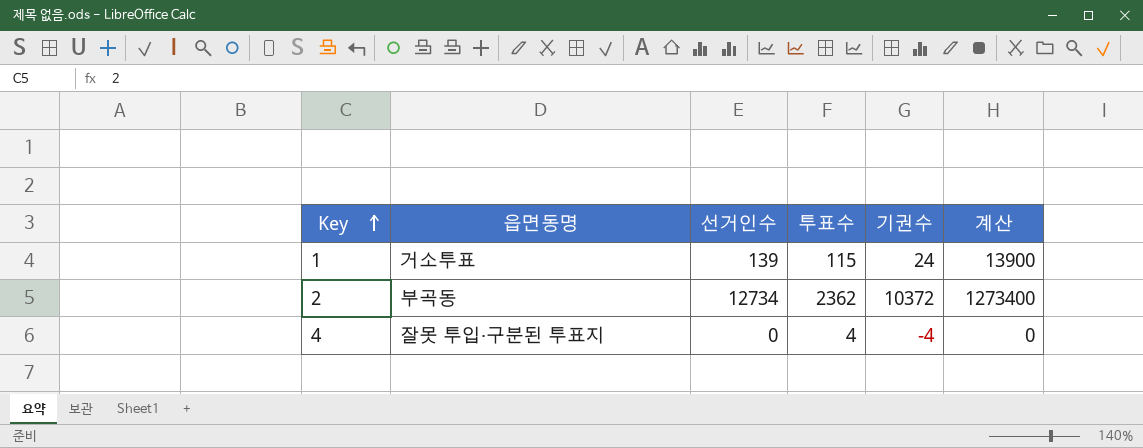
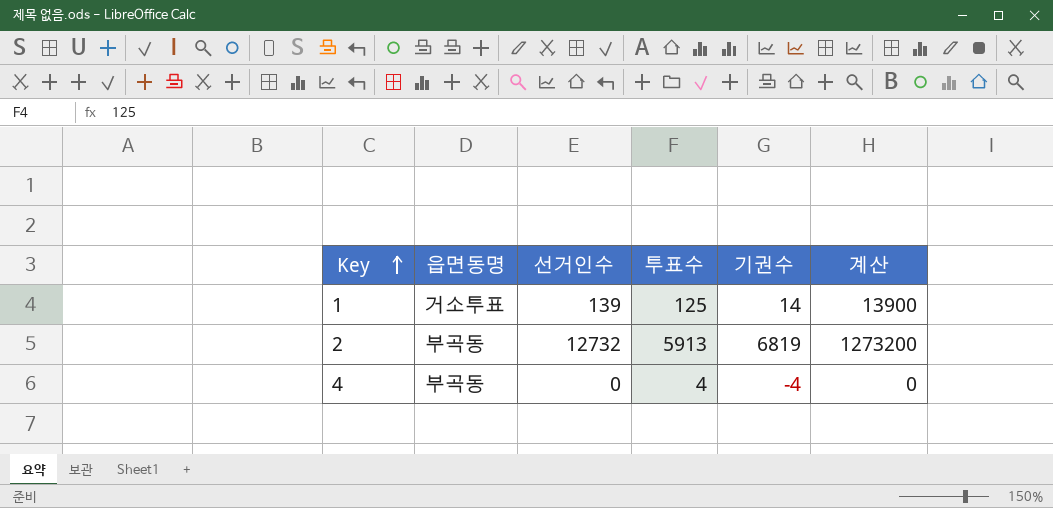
1 | 투표수: 115 -> 125
1 | 기권수: 24 -> 14
2 | 선거인수: 12734 -> 12732
2 | 투표수: 2362 -> 5913
2 | 기권수: 10372 -> 6819
2 | 계산: 1273400 -> 1273200
4 | 읍면동명: 잘못 투입·구분된 투표지 -> 부곡동

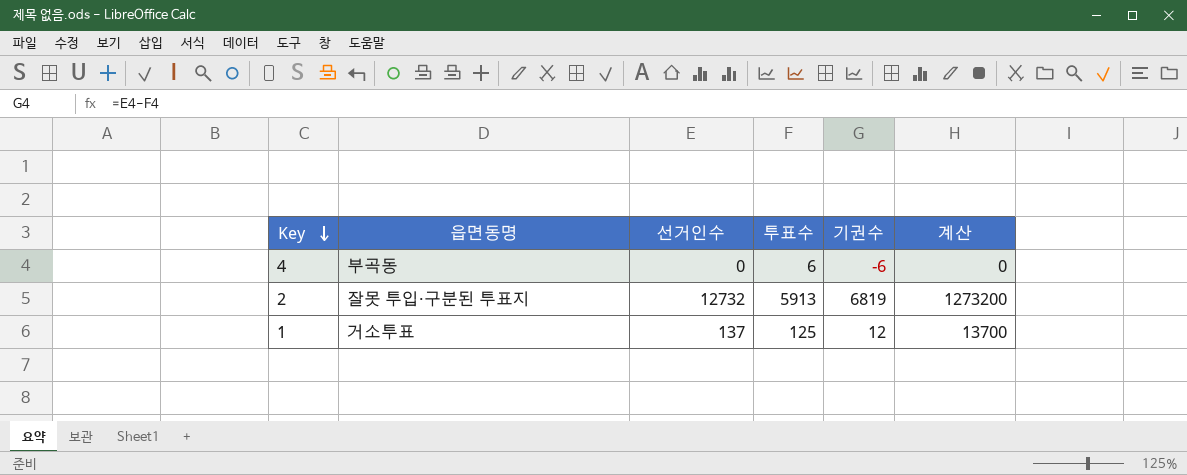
row order: Key ascending -> Key descending
4 | 투표수: 4 -> 6
4 | 기권수: -4 -> -6
2 | 읍면동명: 부곡동 -> 잘못 투입·구분된 투표지
1 | 선거인수: 139 -> 137
1 | 기권수: 14 -> 12
1 | 계산: 13900 -> 13700

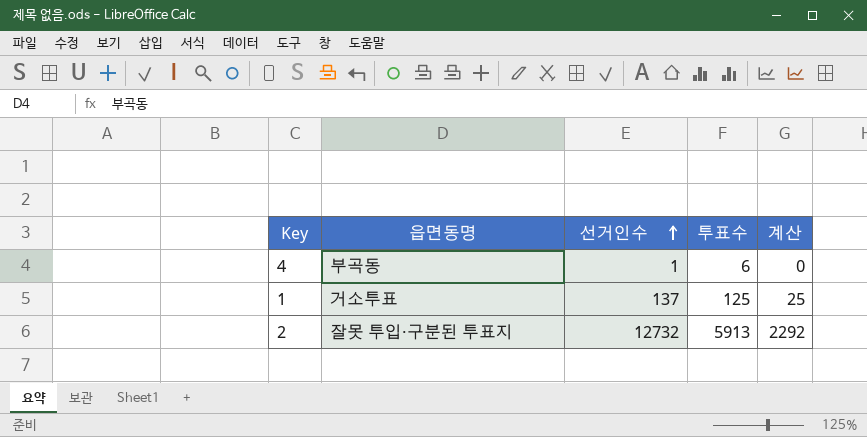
row order: Key descending -> 선거인수 ascending
column 기권수 | formula: [선거인수] - [투표수] -> none
column 계산 | formula: [선거인수] * 100 -> [선거인수] * 0.18
4 | 선거인수: 0 -> 1

